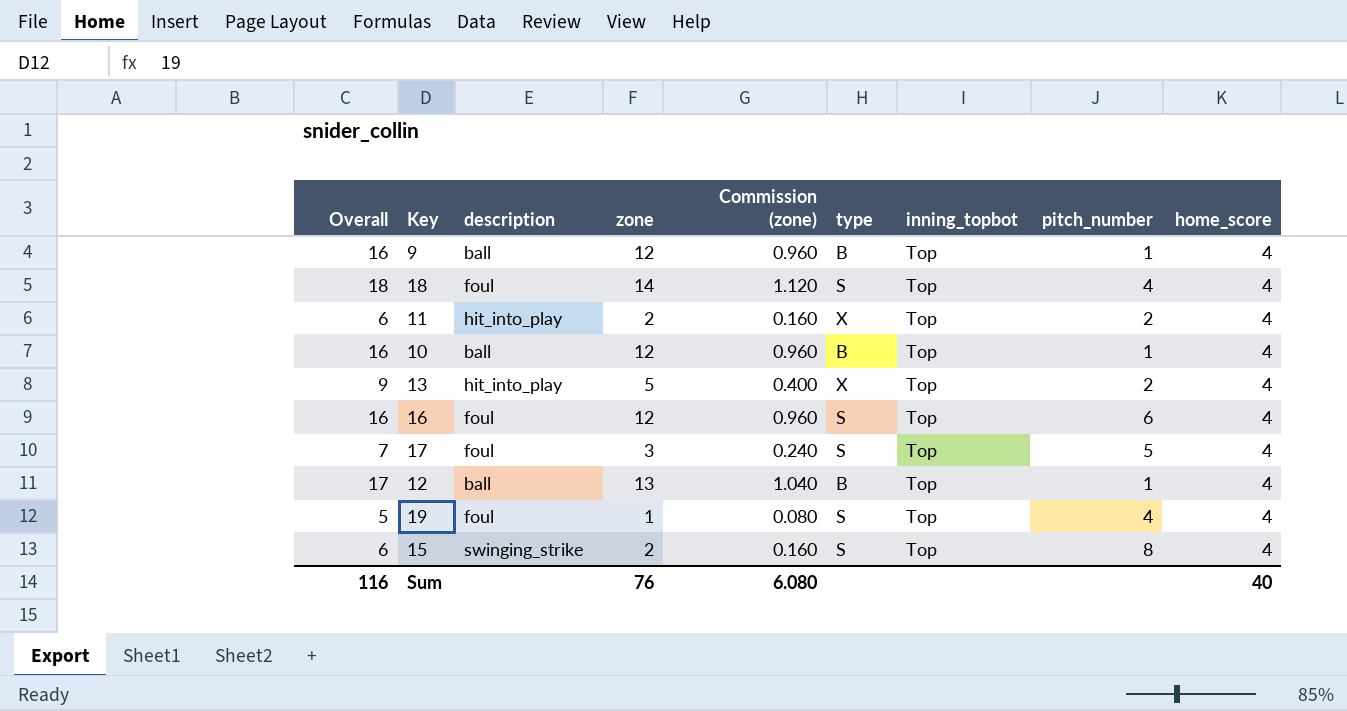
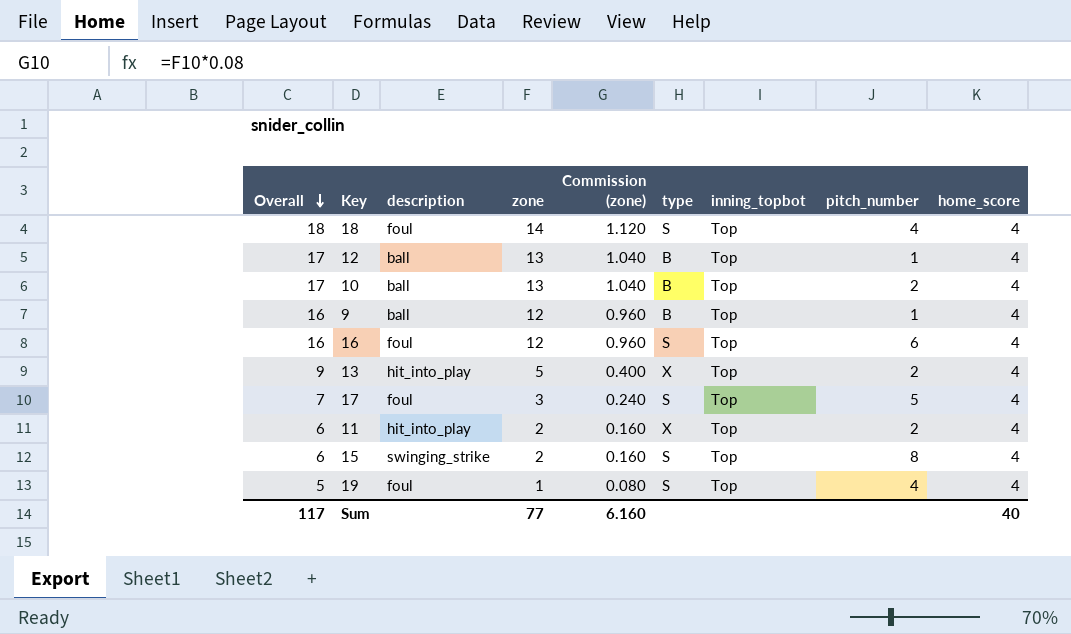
row order: none -> Overall descending
10 | Overall: 16 -> 17
10 | zone: 12 -> 13
10 | Commission (zone): 0.960 -> 1.040
10 | pitch_number: 1 -> 2
Sum | Overall: 116 -> 117
Sum | zone: 76 -> 77
Sum | Commission (zone): 6.080 -> 6.160

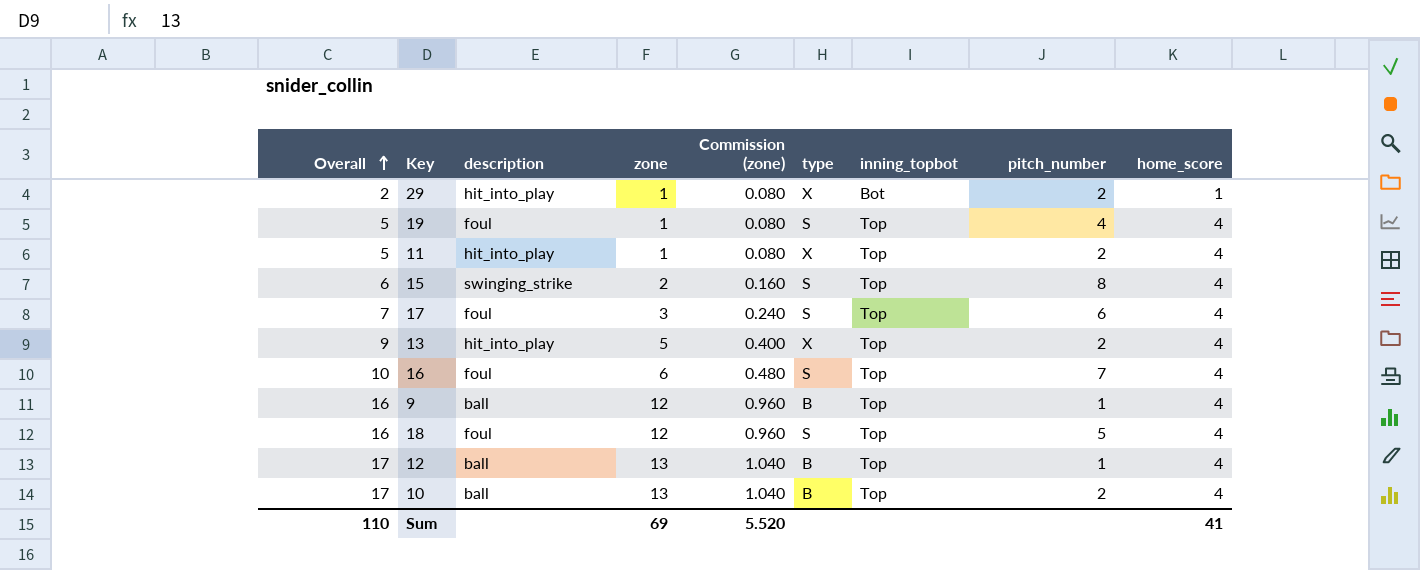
row order: Overall descending -> Overall ascending
row 29: none -> 2 | hit_into_play | 1 | 0.080 | X | Bot | 2 | 1
11 | Overall: 6 -> 5
11 | zone: 2 -> 1
11 | Commission (zone): 0.160 -> 0.080
17 | pitch_number: 5 -> 6
16 | Overall: 16 -> 10
16 | zone: 12 -> 6
16 | Commission (zone): 0.960 -> 0.480
16 | pitch_number: 6 -> 7
18 | Overall: 18 -> 16
18 | zone: 14 -> 12
18 | Commission (zone): 1.120 -> 0.960
18 | pitch_number: 4 -> 5
Sum | Overall: 117 -> 110
Sum | zone: 77 -> 69
Sum | Commission (zone): 6.160 -> 5.520
Sum | home_score: 40 -> 41

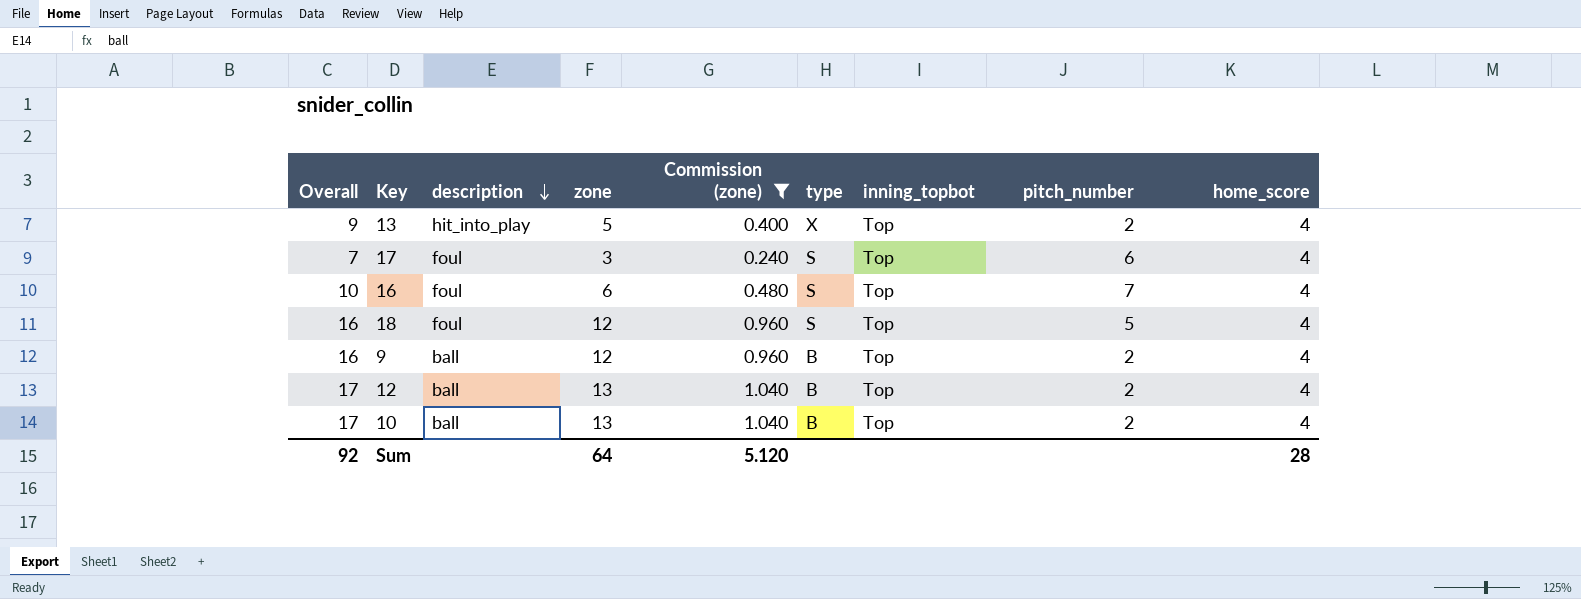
filter: none -> Commission (zone) >= 0.240
row order: Overall ascending -> description descending
9 | pitch_number: 1 -> 2
12 | pitch_number: 1 -> 2
Sum | Overall: 110 -> 92
Sum | zone: 69 -> 64
Sum | Commission (zone): 5.520 -> 5.120
Sum | home_score: 41 -> 28

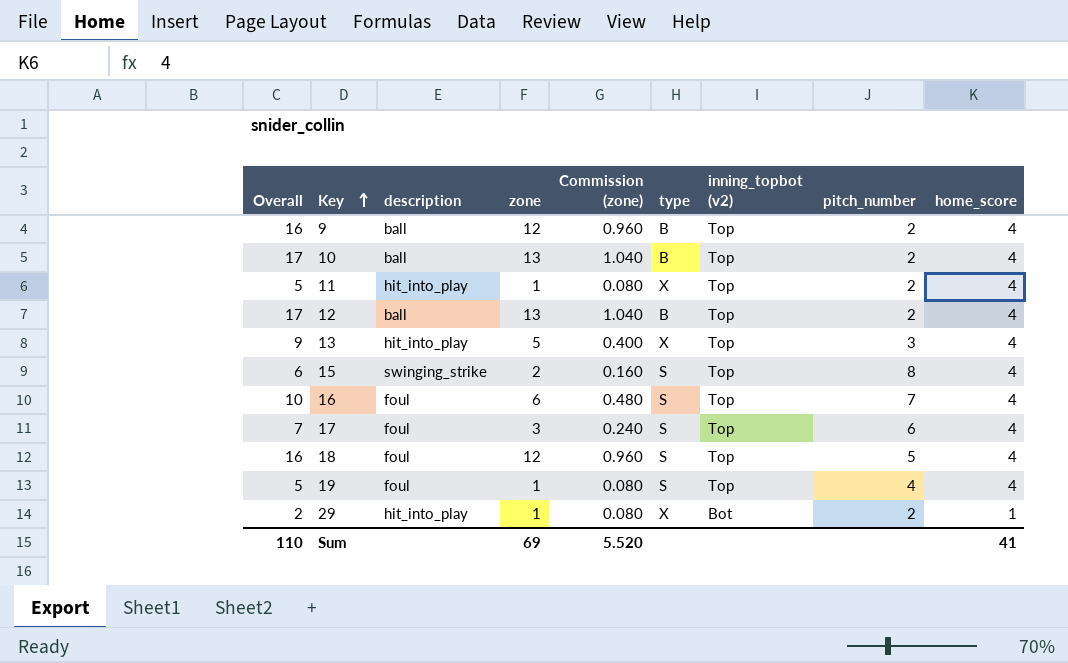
filter: Commission (zone) >= 0.240 -> none
row order: description descending -> Key ascending
column name: inning_topbot -> inning_topbot (v2)
13 | pitch_number: 2 -> 3
Sum | Overall: 92 -> 110
Sum | zone: 64 -> 69
Sum | Commission (zone): 5.120 -> 5.520
Sum | home_score: 28 -> 41

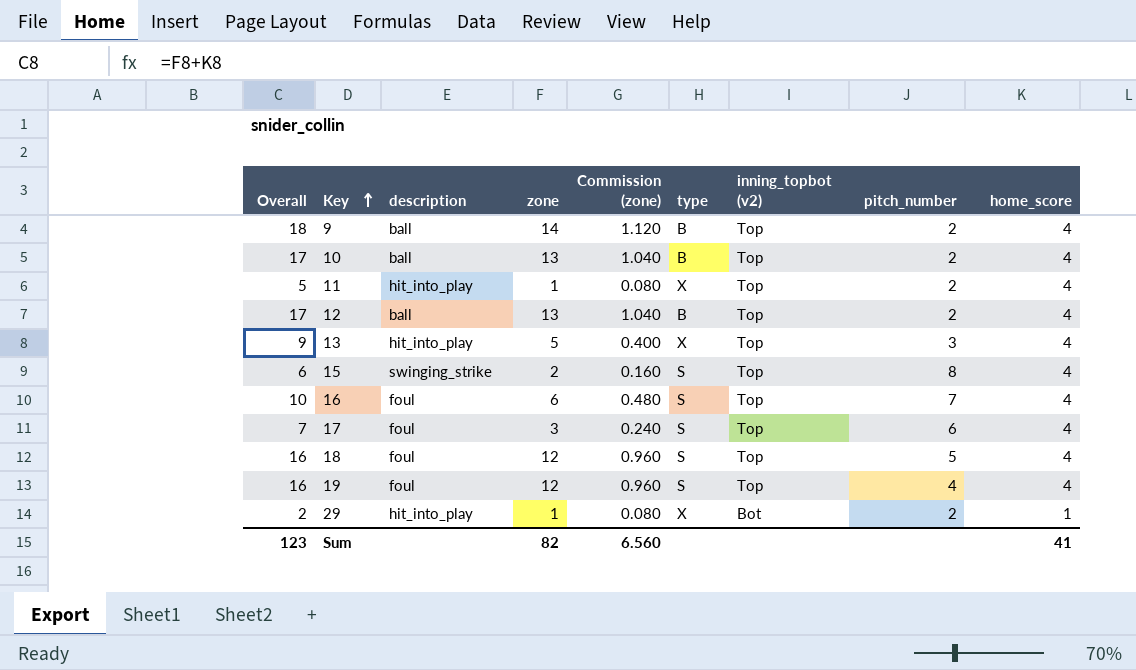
9 | Overall: 16 -> 18
9 | zone: 12 -> 14
9 | Commission (zone): 0.960 -> 1.120
19 | Overall: 5 -> 16
19 | zone: 1 -> 12
19 | Commission (zone): 0.080 -> 0.960
Sum | Overall: 110 -> 123
Sum | zone: 69 -> 82
Sum | Commission (zone): 5.520 -> 6.560

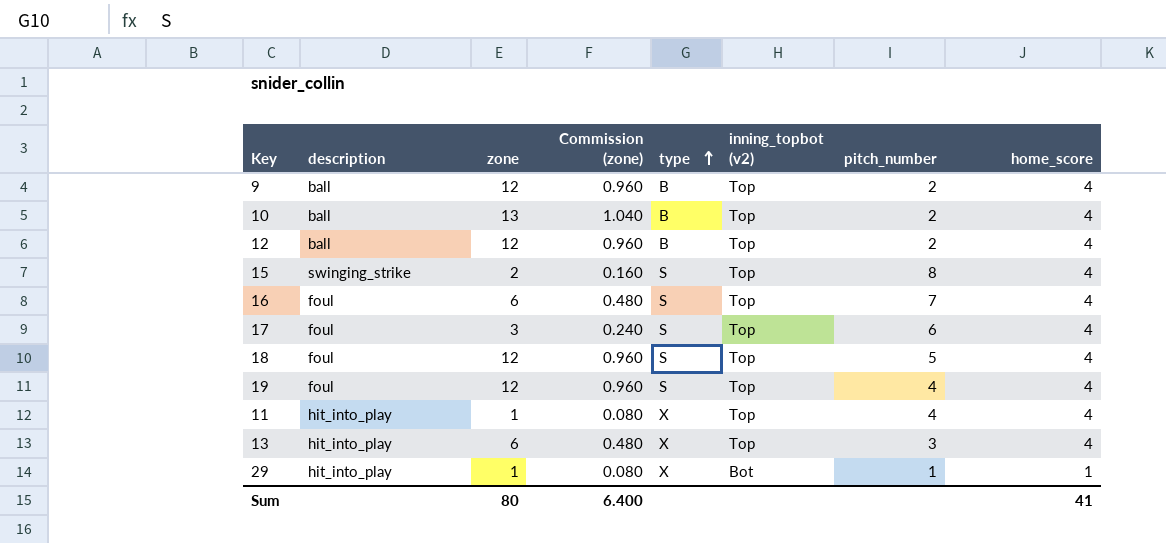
row order: Key ascending -> type ascending
column Overall | formula: [zone] + [home_score] -> none
9 | zone: 14 -> 12
9 | Commission (zone): 1.120 -> 0.960
12 | zone: 13 -> 12
12 | Commission (zone): 1.040 -> 0.960
11 | pitch_number: 2 -> 4
13 | zone: 5 -> 6
13 | Commission (zone): 0.400 -> 0.480
29 | pitch_number: 2 -> 1
Sum | zone: 82 -> 80
Sum | Commission (zone): 6.560 -> 6.400

